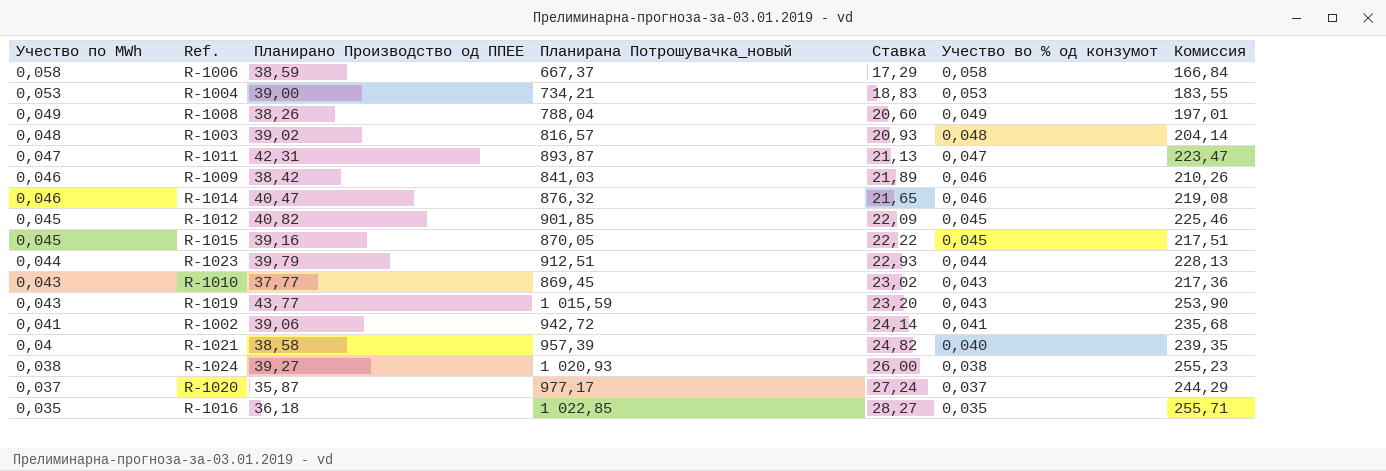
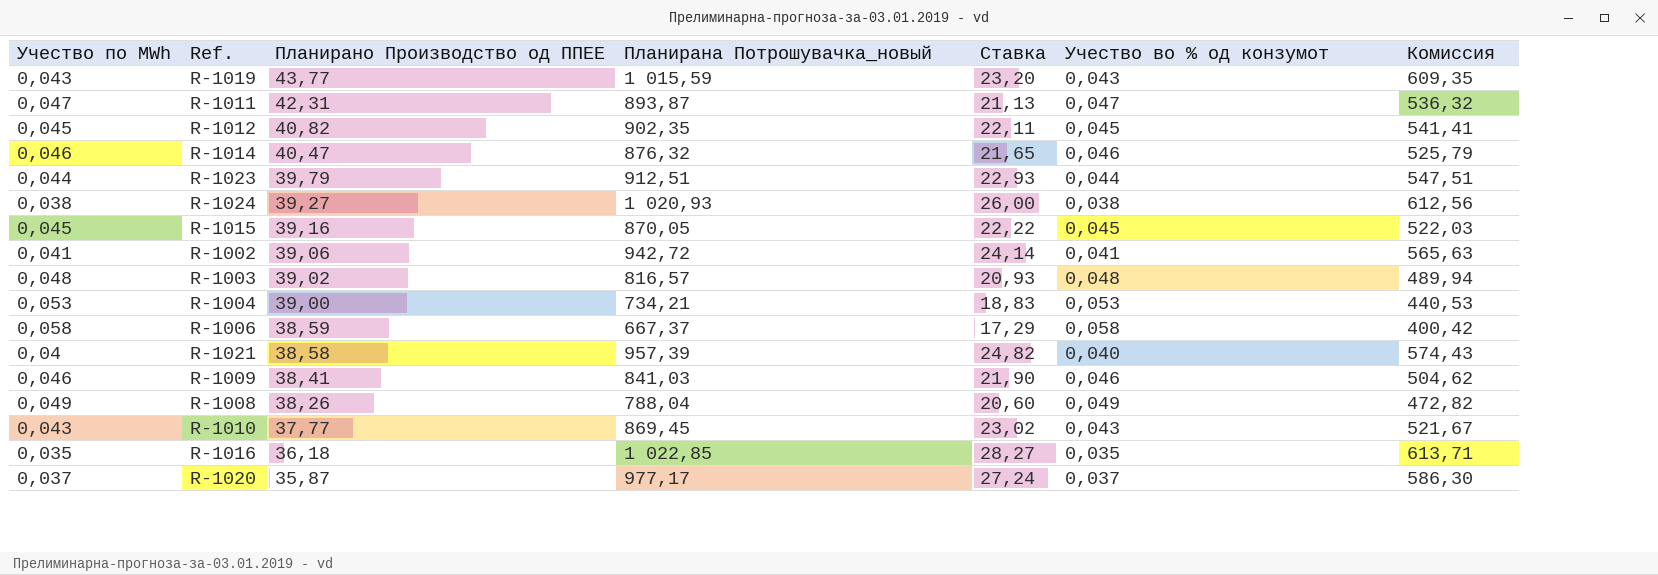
row order: Учество по MWh descending -> Планирано Производство од ППЕЕ descending
column Комиссия | formula: [Планирана Потрошувачка_новый] * 0,25 -> [Планирана Потрошувачка_новый] * 0,6
R-1012 | Планирана Потрошувачка_новый: 901,85 -> 902,35
R-1012 | Ставка: 22,09 -> 22,11
R-1009 | Планирано Производство од ППЕЕ: 38,42 -> 38,41
R-1009 | Ставка: 21,89 -> 21,90

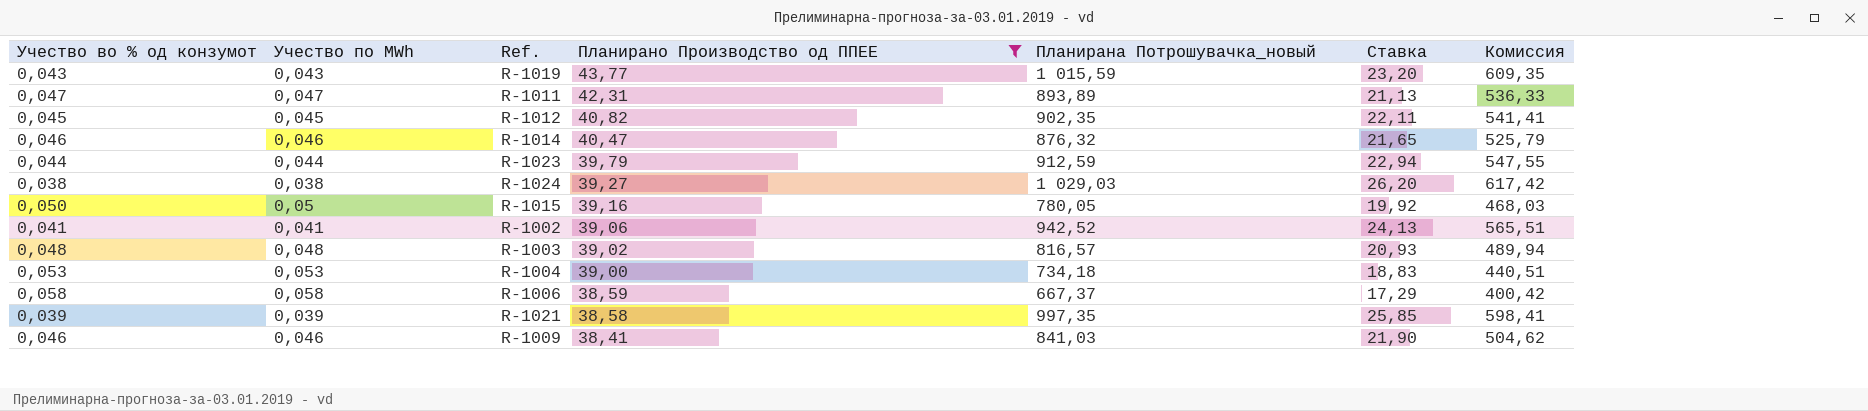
filter: none -> Планирано Производство од ППЕЕ >= 38,41
column Учество во % од конзумот | position: 6 -> 1
R-1011 | Планирана Потрошувачка_новый: 893,87 -> 893,89
R-1011 | Комиссия: 536,32 -> 536,33
R-1023 | Планирана Потрошувачка_новый: 912,51 -> 912,59
R-1023 | Ставка: 22,93 -> 22,94
R-1023 | Комиссия: 547,51 -> 547,55
R-1024 | Планирана Потрошувачка_новый: 1 020,93 -> 1 029,03
R-1024 | Ставка: 26,00 -> 26,20
R-1024 | Комиссия: 612,56 -> 617,42
R-1015 | Учество во % од конзумот: 0,045 -> 0,050
R-1015 | Учество по MWh: 0,045 -> 0,05
R-1015 | Планирана Потрошувачка_новый: 870,05 -> 780,05
R-1015 | Ставка: 22,22 -> 19,92
R-1015 | Комиссия: 522,03 -> 468,03
R-1002 | Планирана Потрошувачка_новый: 942,72 -> 942,52
R-1002 | Ставка: 24,14 -> 24,13
R-1002 | Комиссия: 565,63 -> 565,51
R-1004 | Планирана Потрошувачка_новый: 734,21 -> 734,18
R-1004 | Комиссия: 440,53 -> 440,51
R-1021 | Учество во % од конзумот: 0,040 -> 0,039
R-1021 | Учество по MWh: 0,04 -> 0,039
R-1021 | Планирана Потрошувачка_новый: 957,39 -> 997,35
R-1021 | Ставка: 24,82 -> 25,85
R-1021 | Комиссия: 574,43 -> 598,41

